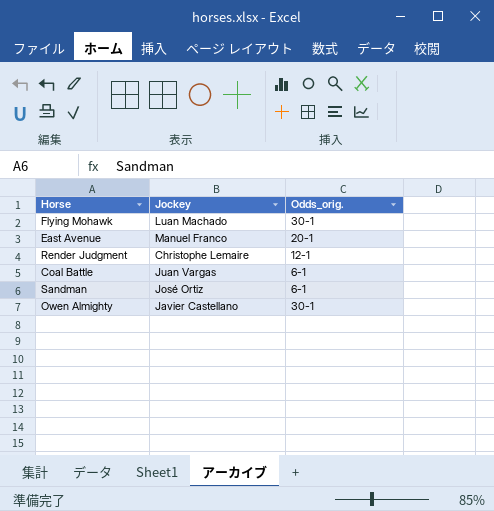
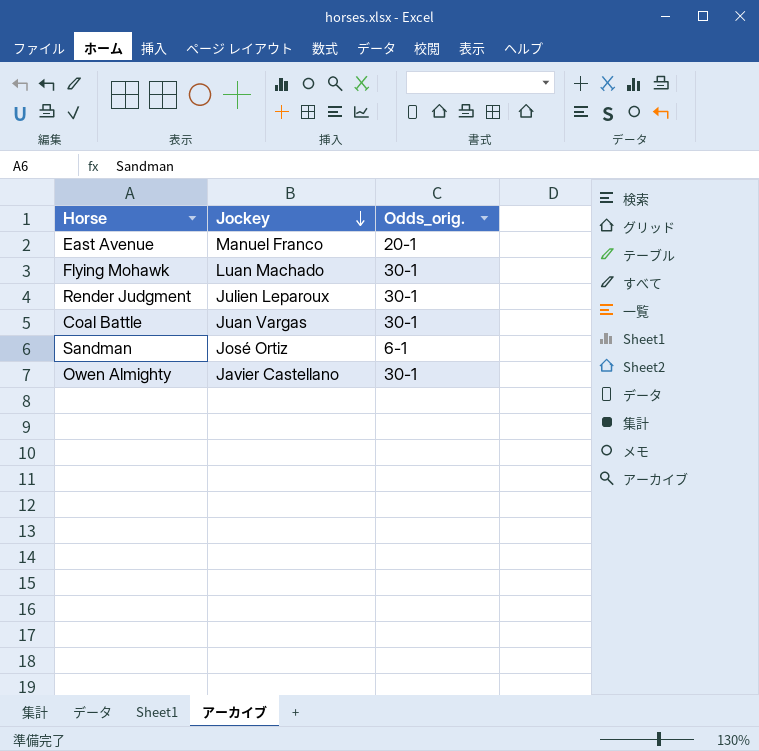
row order: none -> Jockey descending
Render Judgment | Jockey: Christophe Lemaire -> Julien Leparoux
Render Judgment | Odds_orig.: 12-1 -> 30-1
Coal Battle | Odds_orig.: 6-1 -> 30-1

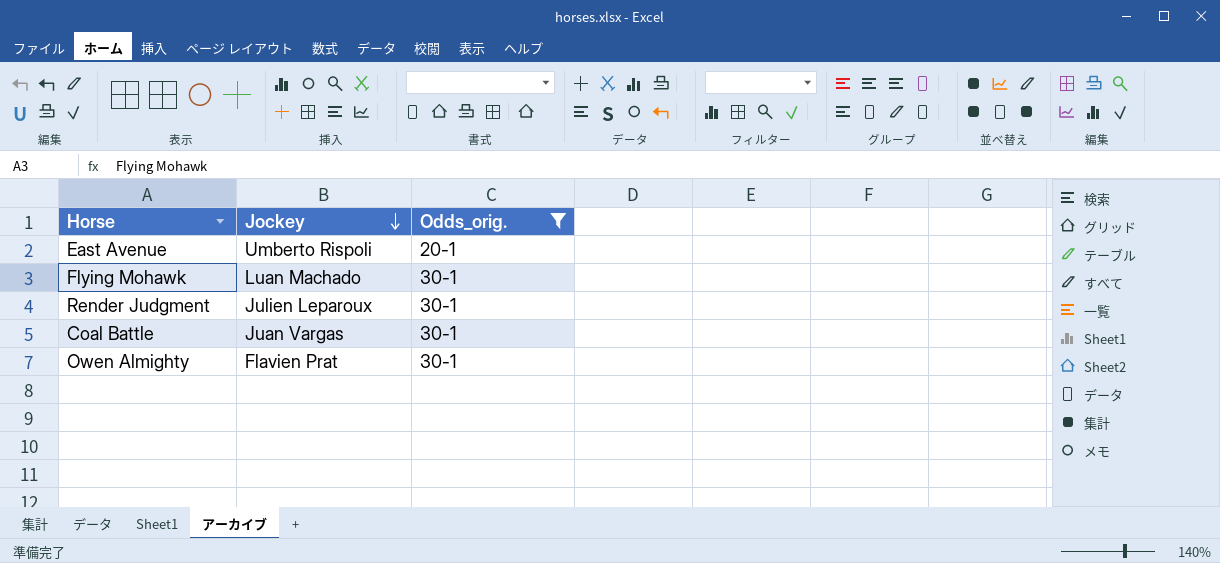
filter: none -> Odds_orig. != 6-1
East Avenue | Jockey: Manuel Franco -> Umberto Rispoli
Owen Almighty | Jockey: Javier Castellano -> Flavien Prat

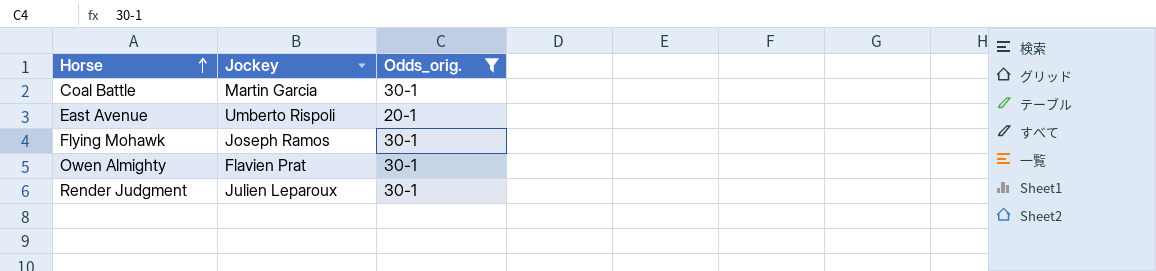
row order: Jockey descending -> Horse ascending
Coal Battle | Jockey: Juan Vargas -> Martin Garcia
Flying Mohawk | Jockey: Luan Machado -> Joseph Ramos

